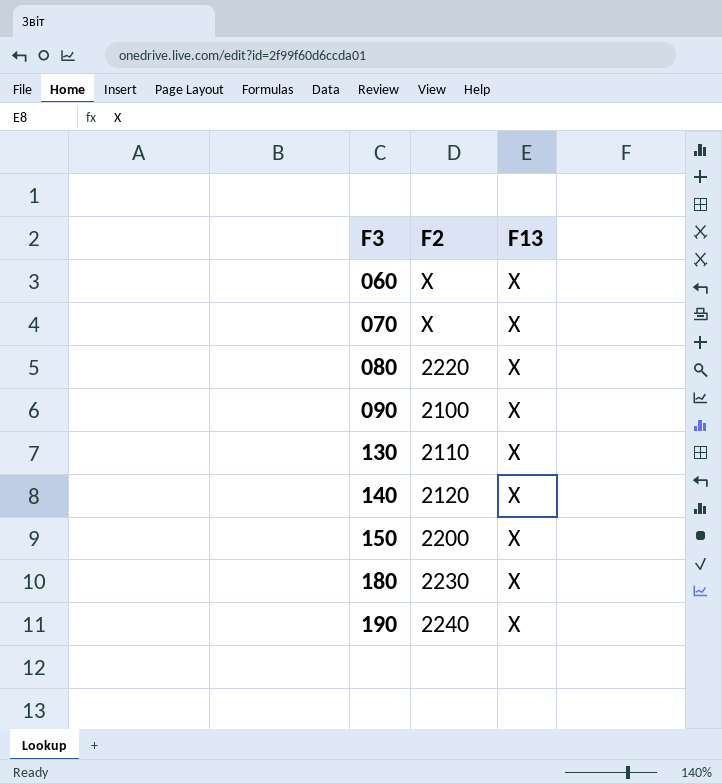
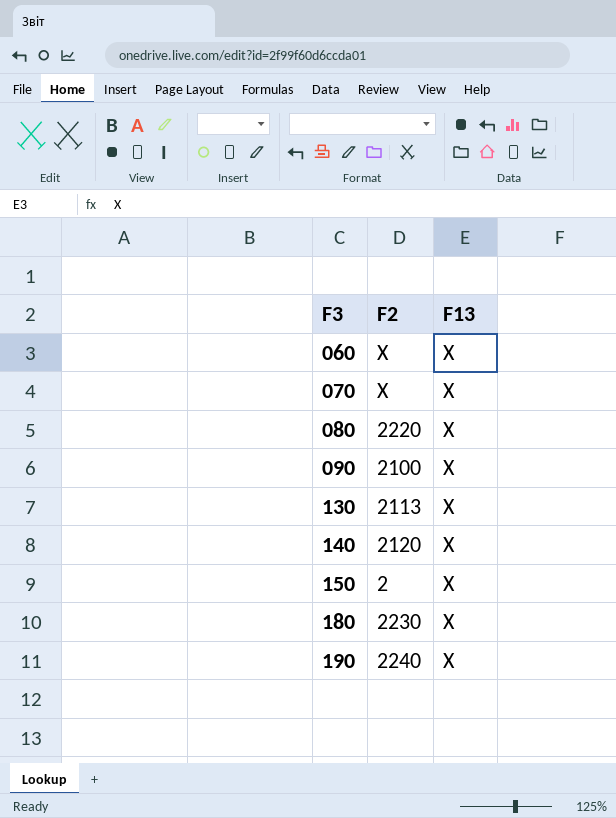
130 | F2: 2110 -> 2113
150 | F2: 2200 -> 2

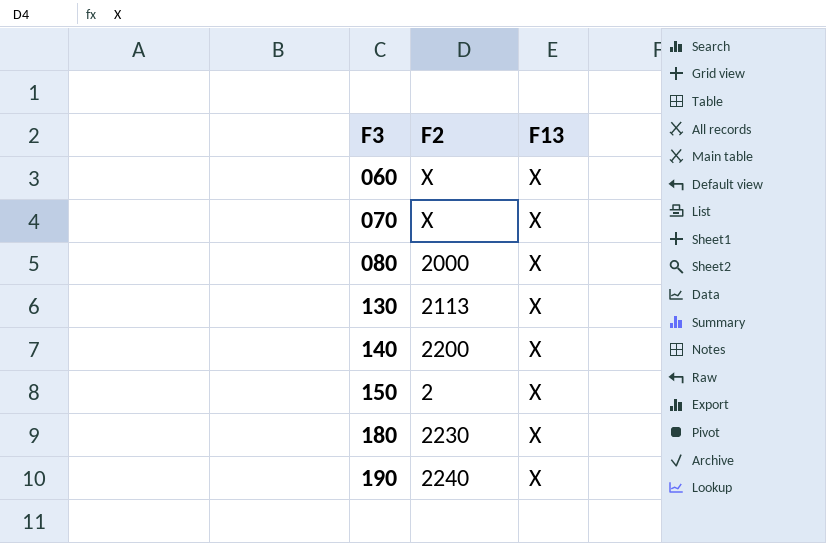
row 090: 2100 | X -> none
080 | F2: 2220 -> 2000
140 | F2: 2120 -> 2200

